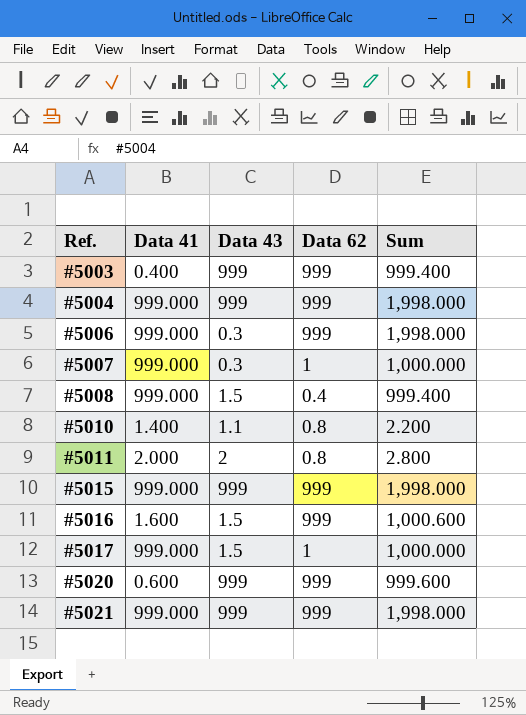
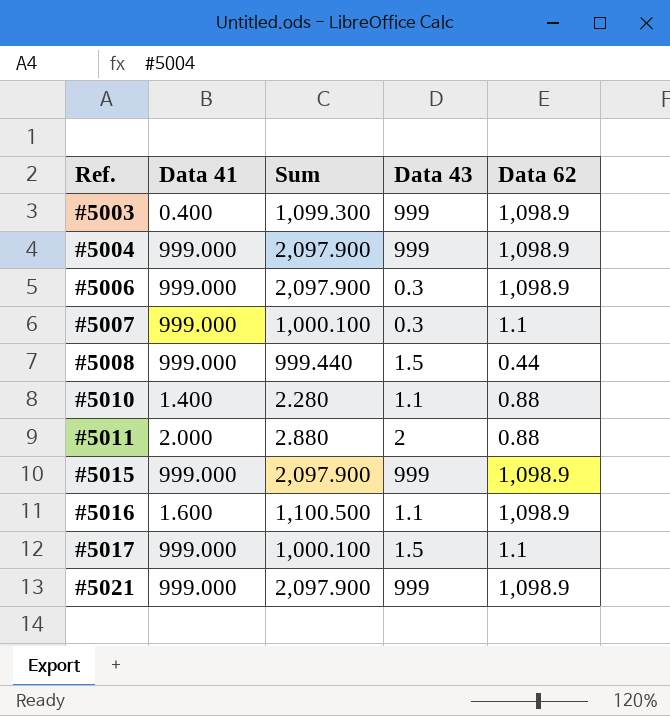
column Sum | position: 5 -> 3
row #5020: 0.600 | 999 | 999 | 999.600 -> none
#5003 | Sum: 999.400 -> 1,099.300
#5003 | Data 62: 999 -> 1,098.9
#5004 | Sum: 1,998.000 -> 2,097.900
#5004 | Data 62: 999 -> 1,098.9
#5006 | Sum: 1,998.000 -> 2,097.900
#5006 | Data 62: 999 -> 1,098.9
#5007 | Sum: 1,000.000 -> 1,000.100
#5007 | Data 62: 1 -> 1.1
#5008 | Sum: 999.400 -> 999.440
#5008 | Data 62: 0.4 -> 0.44
#5010 | Sum: 2.200 -> 2.280
#5010 | Data 62: 0.8 -> 0.88
#5011 | Sum: 2.800 -> 2.880
#5011 | Data 62: 0.8 -> 0.88
#5015 | Sum: 1,998.000 -> 2,097.900
#5015 | Data 62: 999 -> 1,098.9
#5016 | Sum: 1,000.600 -> 1,100.500
#5016 | Data 43: 1.5 -> 1.1
#5016 | Data 62: 999 -> 1,098.9
#5017 | Sum: 1,000.000 -> 1,000.100
#5017 | Data 62: 1 -> 1.1
#5021 | Sum: 1,998.000 -> 2,097.900
#5021 | Data 62: 999 -> 1,098.9

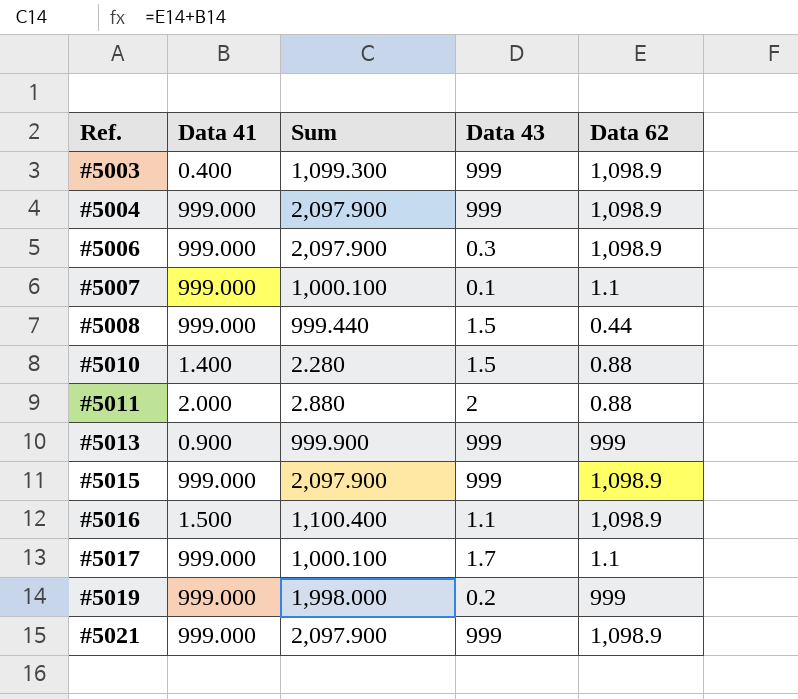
#5007 | Data 43: 0.3 -> 0.1
#5010 | Data 43: 1.1 -> 1.5
row #5013: none -> 0.900 | 999.900 | 999 | 999
#5016 | Data 41: 1.600 -> 1.500
#5016 | Sum: 1,100.500 -> 1,100.400
#5017 | Data 43: 1.5 -> 1.7
row #5019: none -> 999.000 | 1,998.000 | 0.2 | 999

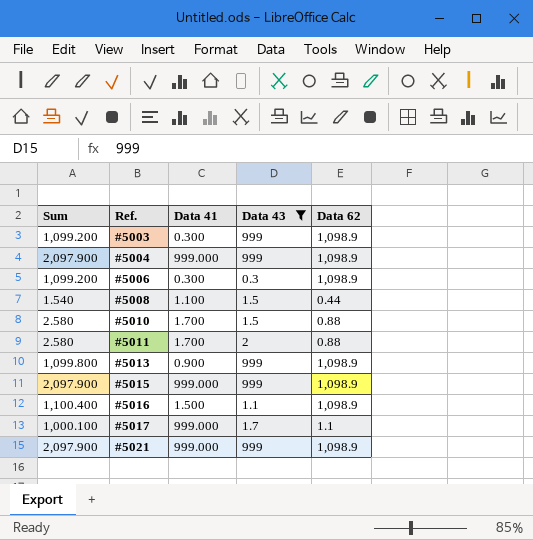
filter: none -> Data 43 >= 0.3
column Sum | position: 3 -> 1
#5003 | Sum: 1,099.300 -> 1,099.200
#5003 | Data 41: 0.400 -> 0.300
#5006 | Sum: 2,097.900 -> 1,099.200
#5006 | Data 41: 999.000 -> 0.300
#5008 | Sum: 999.440 -> 1.540
#5008 | Data 41: 999.000 -> 1.100
#5010 | Sum: 2.280 -> 2.580
#5010 | Data 41: 1.400 -> 1.700
#5011 | Sum: 2.880 -> 2.580
#5011 | Data 41: 2.000 -> 1.700
#5013 | Sum: 999.900 -> 1,099.800
#5013 | Data 62: 999 -> 1,098.9

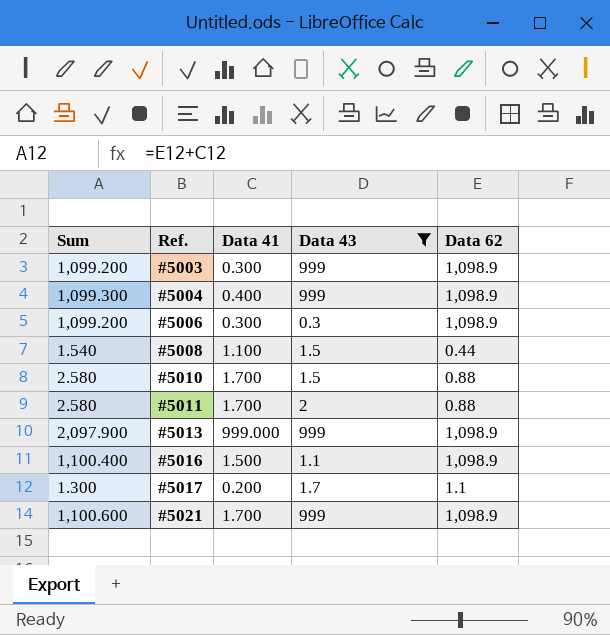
row #5015: 2,097.900 | 999.000 | 999 | 1,098.9 -> none
#5004 | Sum: 2,097.900 -> 1,099.300
#5004 | Data 41: 999.000 -> 0.400
#5013 | Sum: 1,099.800 -> 2,097.900
#5013 | Data 41: 0.900 -> 999.000
#5017 | Sum: 1,000.100 -> 1.300
#5017 | Data 41: 999.000 -> 0.200
#5021 | Sum: 2,097.900 -> 1,100.600
#5021 | Data 41: 999.000 -> 1.700

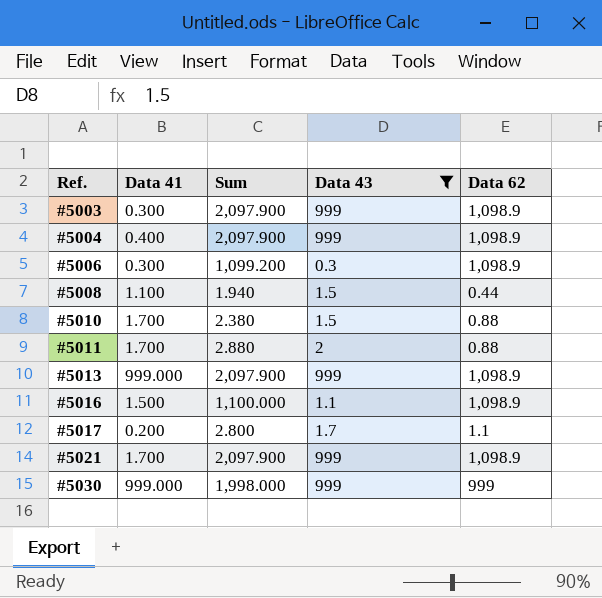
column Sum | formula: [Data 41] + [Data 62] -> [Data 43] + [Data 62]
column Sum | position: 1 -> 3
row #5030: none -> 999.000 | 1,998.000 | 999 | 999

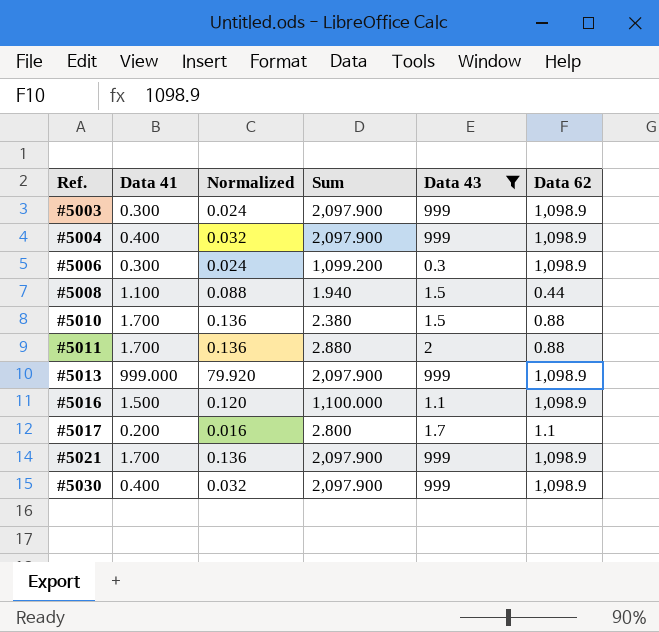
column Normalized | formula: none -> [Data 41] * 0.08
#5030 | Data 41: 999.000 -> 0.400
#5030 | Sum: 1,998.000 -> 2,097.900
#5030 | Data 62: 999 -> 1,098.9

